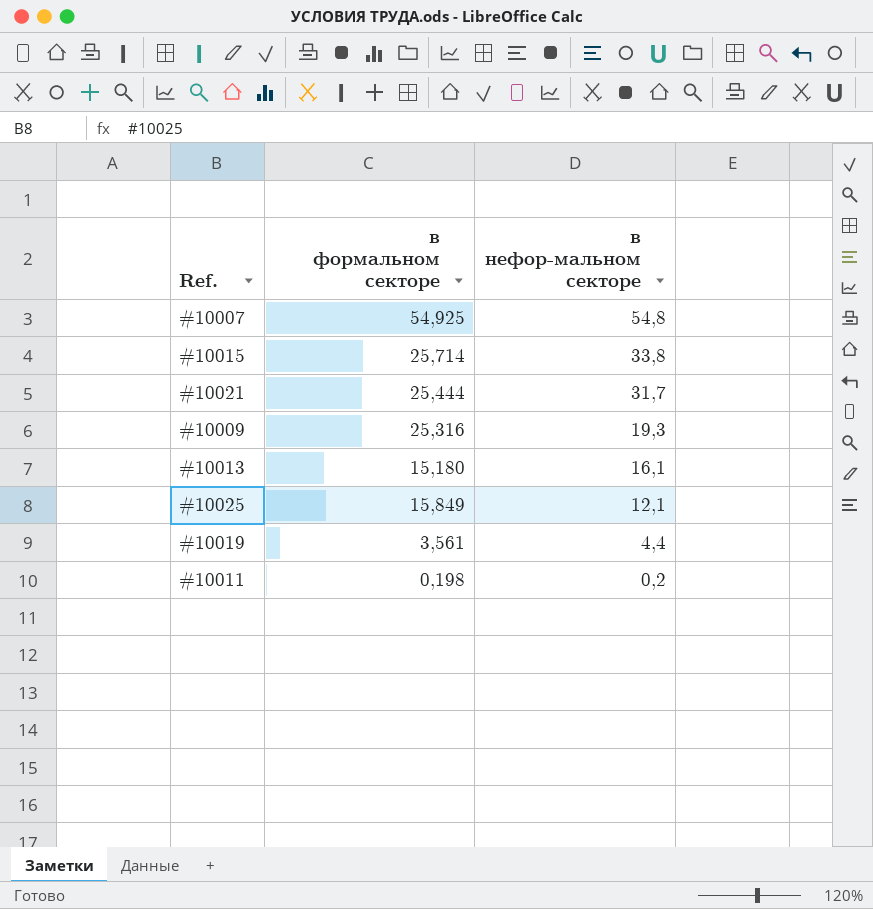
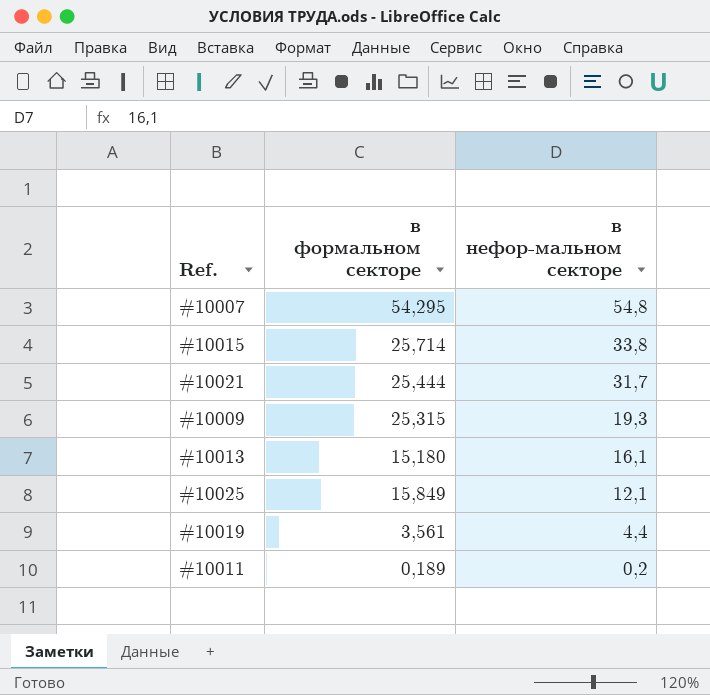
#10007 | в формальном секторе: 54,925 -> 54,295
#10009 | в формальном секторе: 25,316 -> 25,315
#10011 | в формальном секторе: 0,198 -> 0,189

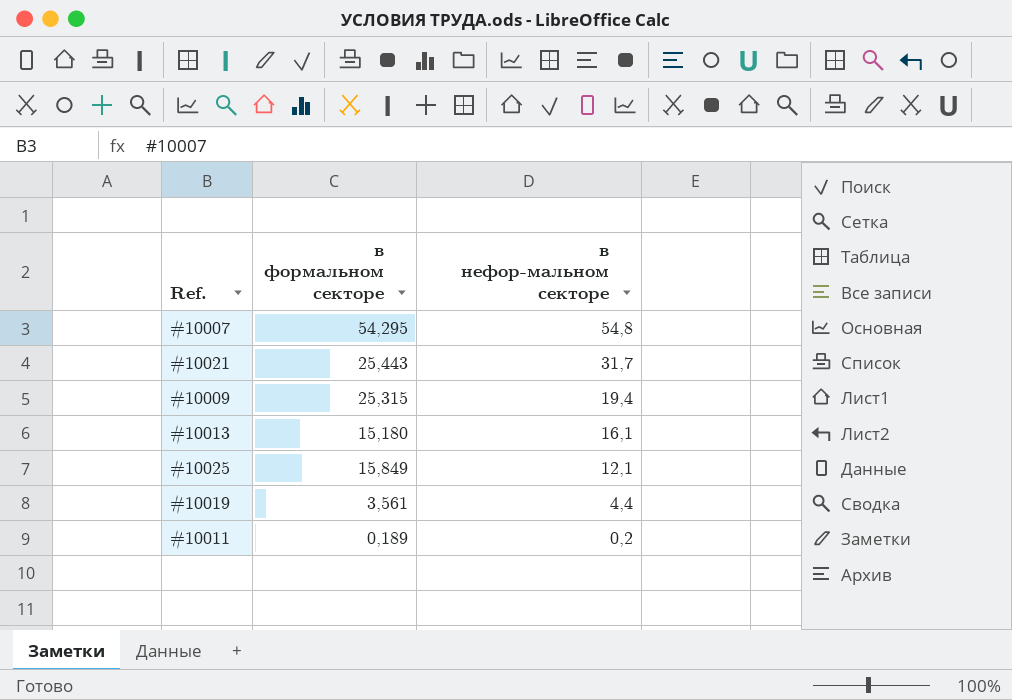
row #10015: 25,714 | 33,8 -> none
#10021 | в формальном секторе: 25,444 -> 25,443
#10009 | в нефор-мальном секторе: 19,3 -> 19,4

